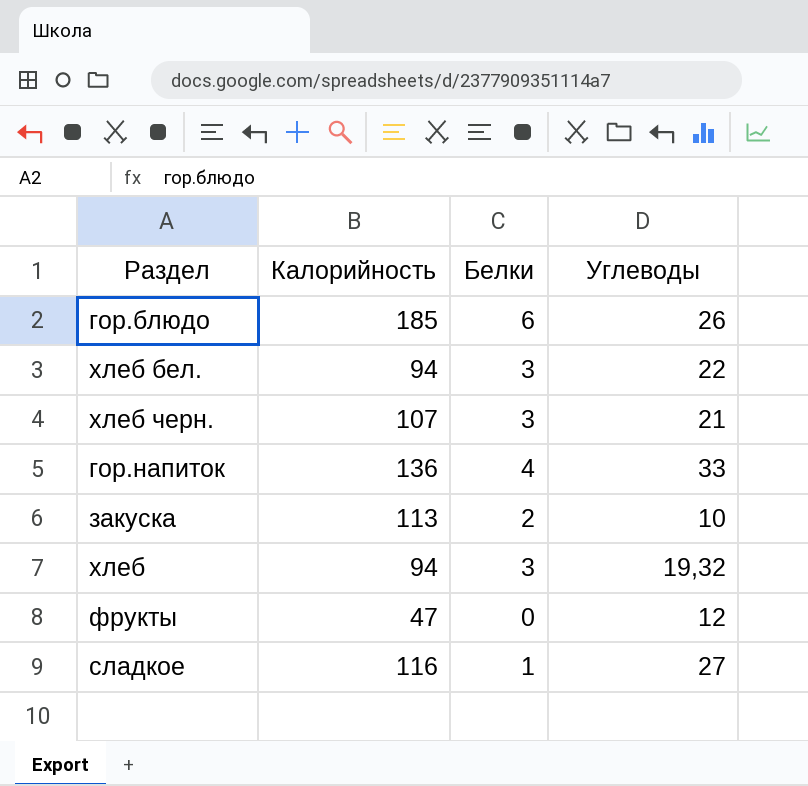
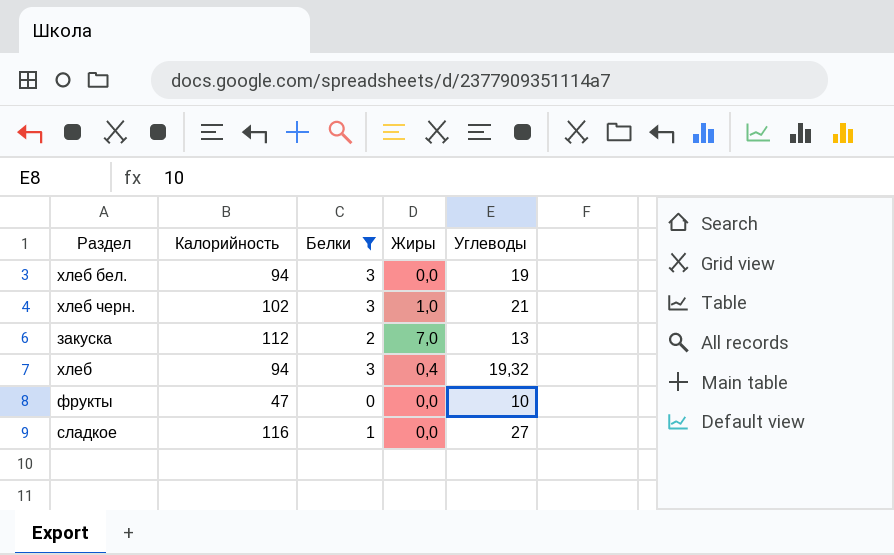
filter: none -> Белки <= 3
column Жиры | position: none -> 4
хлеб бел. | Углеводы: 22 -> 19
хлеб черн. | Калорийность: 107 -> 102
закуска | Калорийность: 113 -> 112
закуска | Углеводы: 10 -> 13
фрукты | Углеводы: 12 -> 10

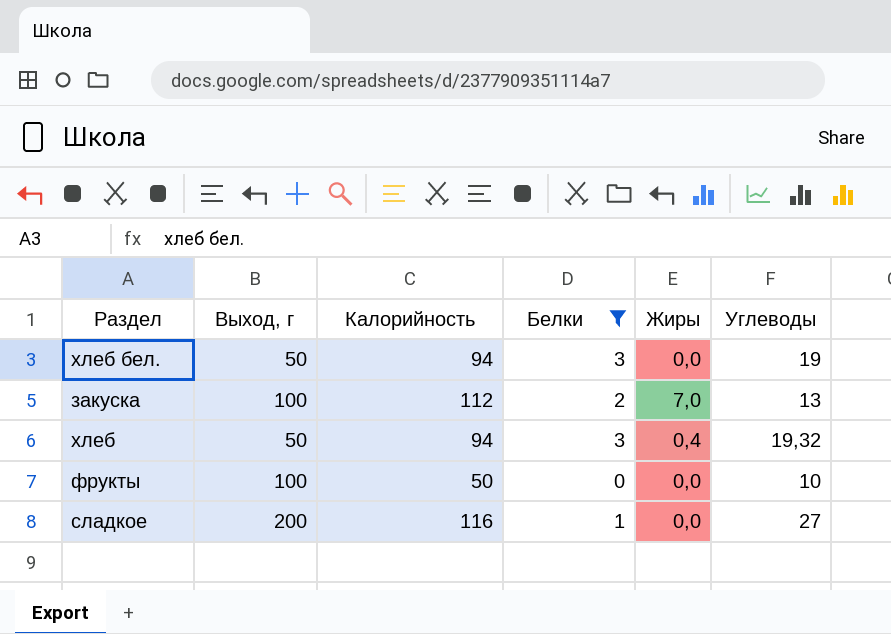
column Выход, г | position: none -> 2
row хлеб черн.: 102 | 3 | 1,0 | 21 -> none
фрукты | Калорийность: 47 -> 50

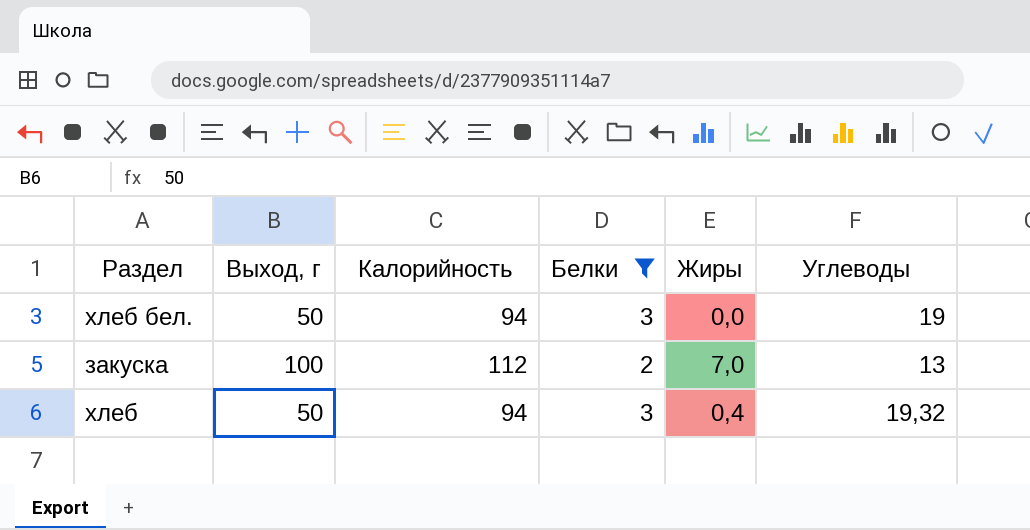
row фрукты: 100 | 50 | 0 | 0,0 | 10 -> none
row сладкое: 200 | 116 | 1 | 0,0 | 27 -> none

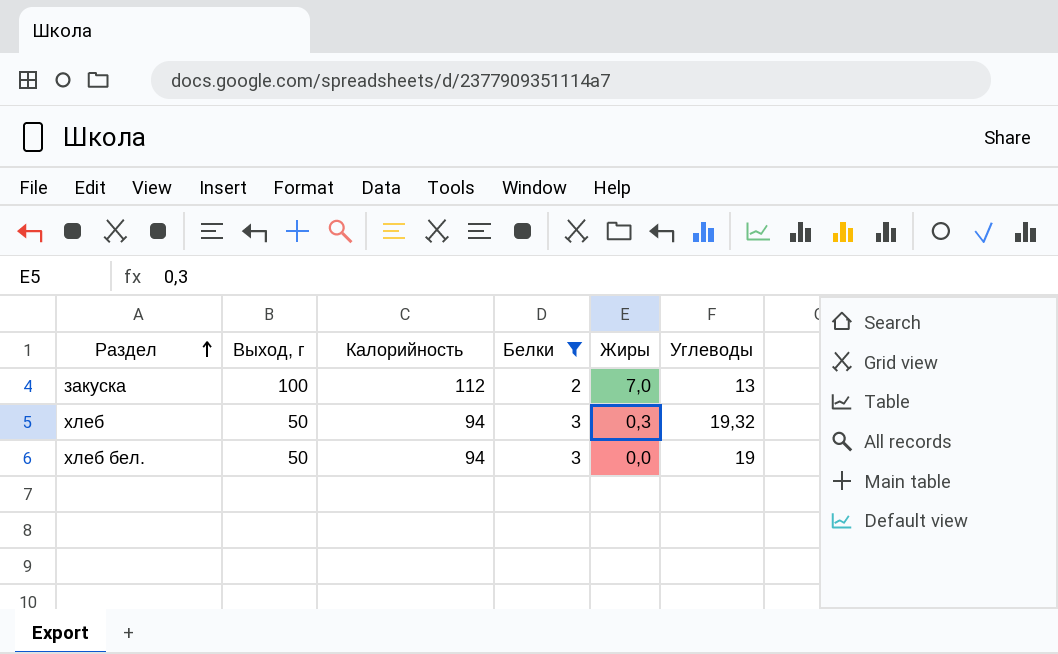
row order: none -> Раздел ascending
хлеб | Жиры: 0,4 -> 0,3

